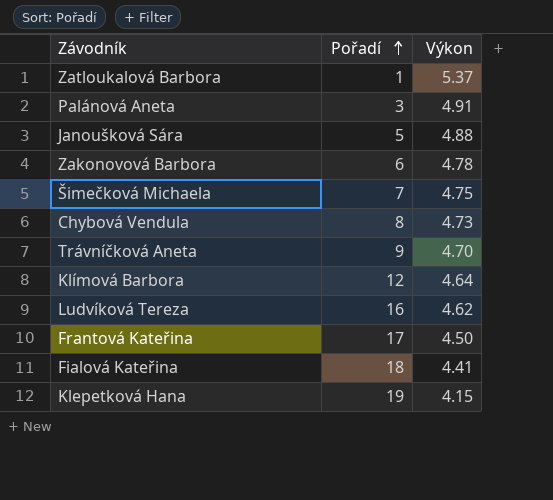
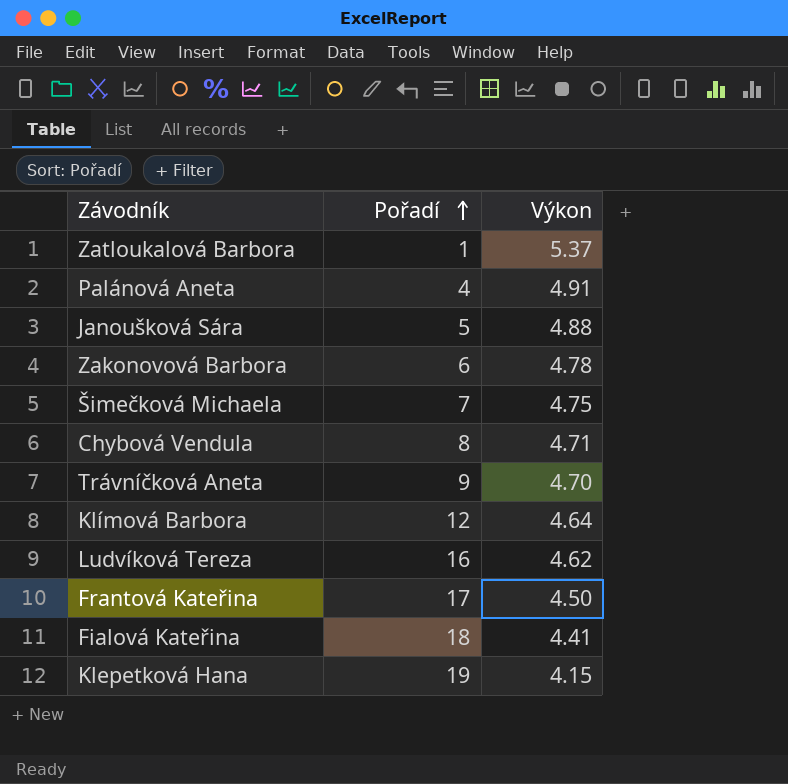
Palánová Aneta | Pořadí: 3 -> 4
Chybová Vendula | Výkon: 4.73 -> 4.71

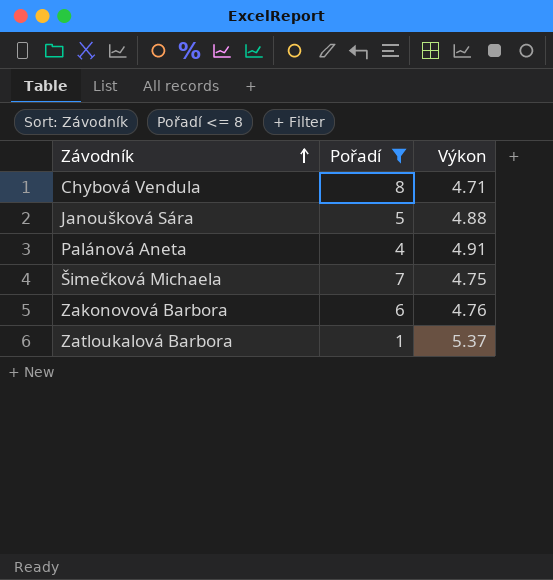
filter: none -> Pořadí <= 8
row order: Pořadí ascending -> Závodník ascending
Zakonovová Barbora | Výkon: 4.78 -> 4.76

